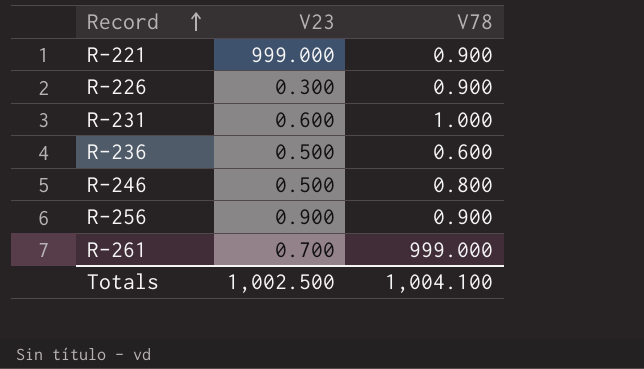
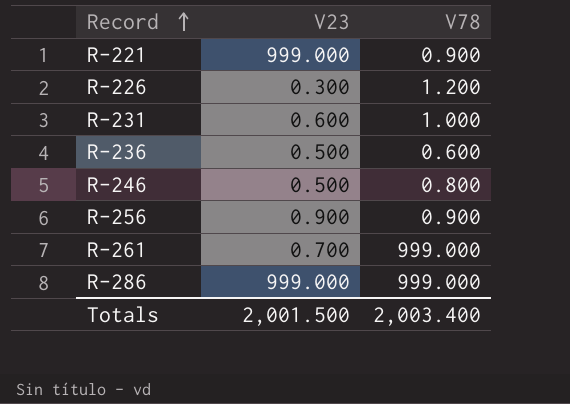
R-226 | V78: 0.900 -> 1.200
row R-286: none -> 999.000 | 999.000
Totals | V23: 1,002.500 -> 2,001.500
Totals | V78: 1,004.100 -> 2,003.400

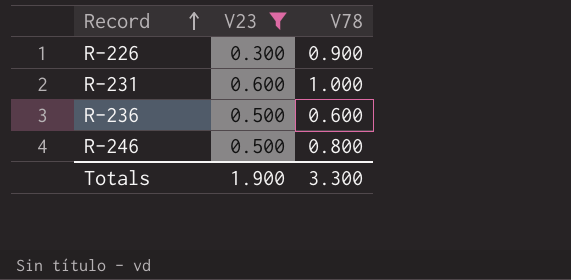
filter: none -> V23 <= 0.600
R-226 | V78: 1.200 -> 0.900
Totals | V23: 2,001.500 -> 1.900
Totals | V78: 2,003.400 -> 3.300

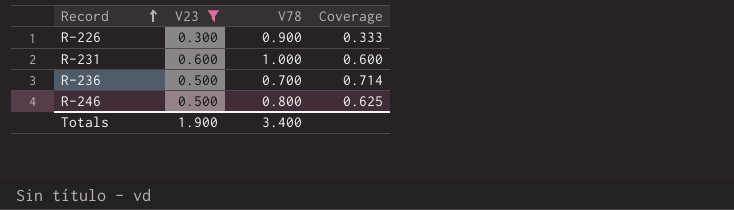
column Coverage | formula: none -> [V23] / [V78]
R-236 | V78: 0.600 -> 0.700
Totals | V78: 3.300 -> 3.400

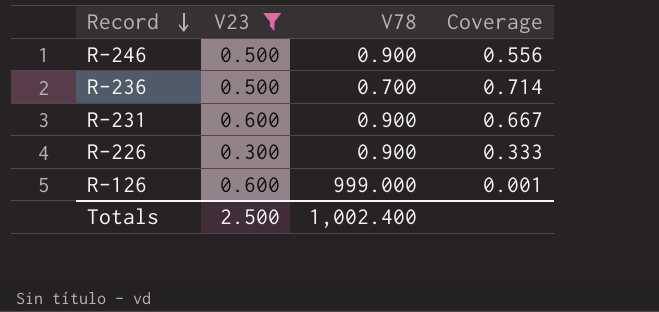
row order: Record ascending -> Record descending
R-246 | V78: 0.800 -> 0.900
R-246 | Coverage: 0.625 -> 0.556
R-231 | V78: 1.000 -> 0.900
R-231 | Coverage: 0.600 -> 0.667
row R-126: none -> 0.600 | 999.000 | 0.001
Totals | V23: 1.900 -> 2.500
Totals | V78: 3.400 -> 1,002.400

